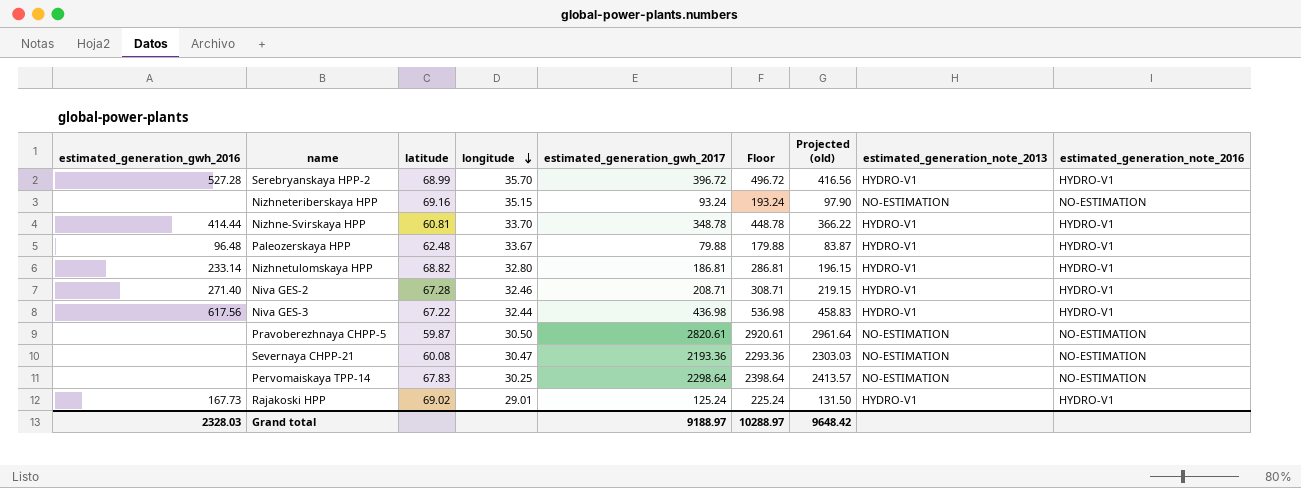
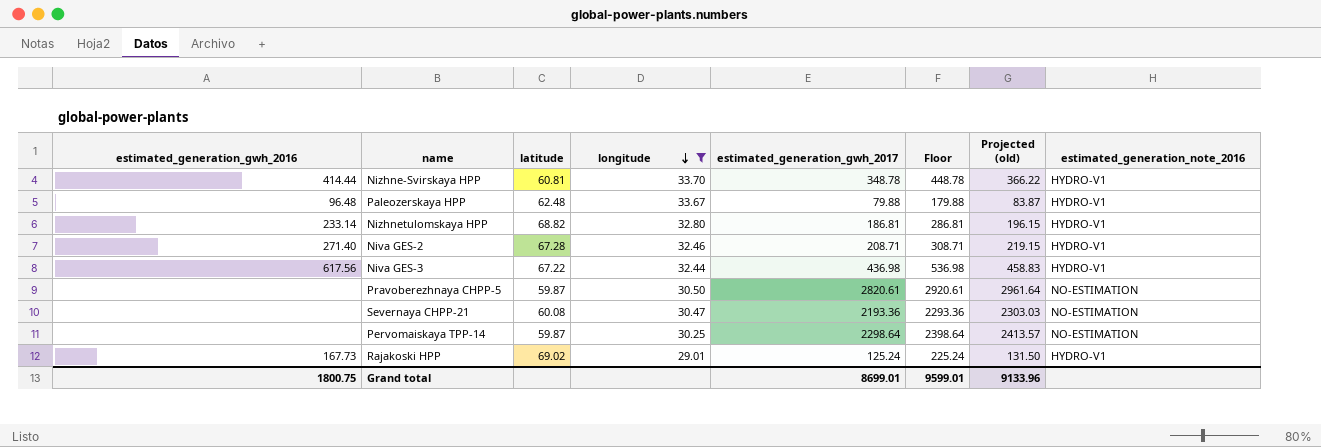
filter: none -> longitude <= 33.70
column estimated_generation_note_2013 | position: 8 -> none
Pervomaiskaya TPP-14 | latitude: 67.83 -> 59.87
Grand total | estimated_generation_gwh_2016: 2328.03 -> 1800.75
Grand total | estimated_generation_gwh_2017: 9188.97 -> 8699.01
Grand total | Floor: 10288.97 -> 9599.01
Grand total | Projected (old): 9648.42 -> 9133.96

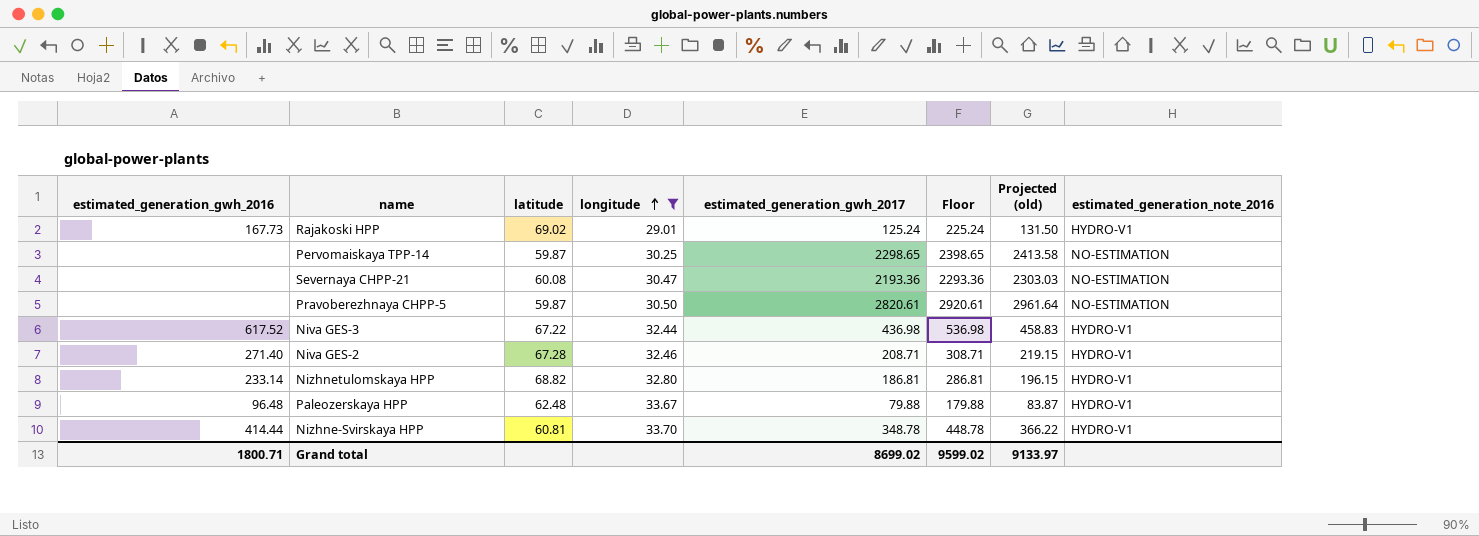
row order: longitude descending -> longitude ascending
Pervomaiskaya TPP-14 | estimated_generation_gwh_2017: 2298.64 -> 2298.65
Pervomaiskaya TPP-14 | Floor: 2398.64 -> 2398.65
Pervomaiskaya TPP-14 | Projected (old): 2413.57 -> 2413.58
Niva GES-3 | estimated_generation_gwh_2016: 617.56 -> 617.52
Grand total | estimated_generation_gwh_2016: 1800.75 -> 1800.71
Grand total | estimated_generation_gwh_2017: 8699.01 -> 8699.02
Grand total | Floor: 9599.01 -> 9599.02
Grand total | Projected (old): 9133.96 -> 9133.97

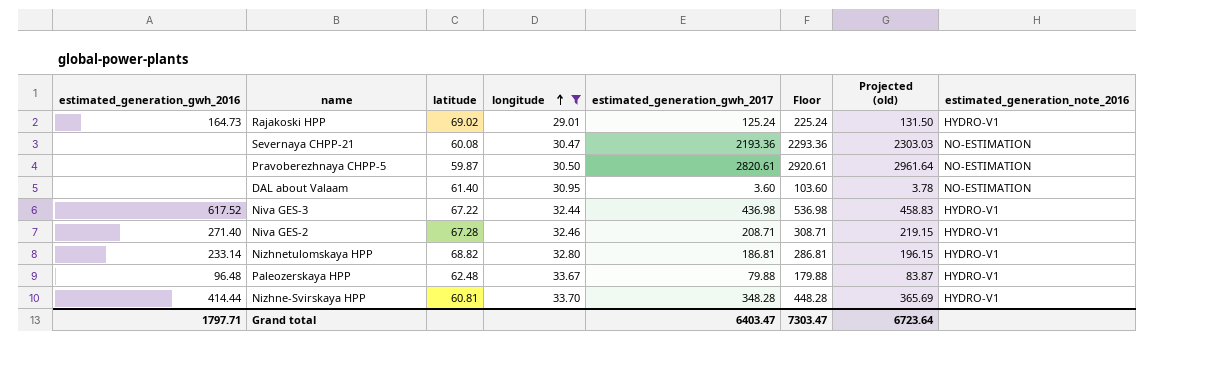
row Pervomaiskaya TPP-14: none | 59.87 | 30.25 | 2298.65 | 2398.65 | 2413.58 | NO-ESTIMATION -> none
Rajakoski HPP | estimated_generation_gwh_2016: 167.73 -> 164.73
row DAL about Valaam: none -> none | 61.40 | 30.95 | 3.60 | 103.60 | 3.78 | NO-ESTIMATION
Nizhne-Svirskaya HPP | estimated_generation_gwh_2017: 348.78 -> 348.28
Nizhne-Svirskaya HPP | Floor: 448.78 -> 448.28
Nizhne-Svirskaya HPP | Projected (old): 366.22 -> 365.69
Grand total | estimated_generation_gwh_2016: 1800.71 -> 1797.71
Grand total | estimated_generation_gwh_2017: 8699.02 -> 6403.47
Grand total | Floor: 9599.02 -> 7303.47
Grand total | Projected (old): 9133.97 -> 6723.64

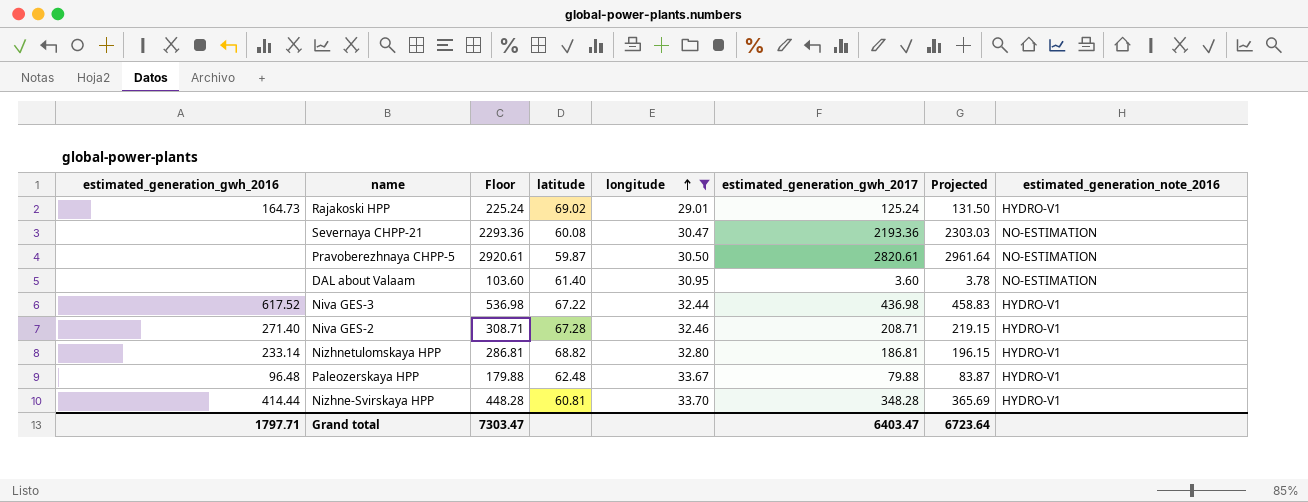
column Floor | position: 6 -> 3
column name: Projected (old) -> Projected

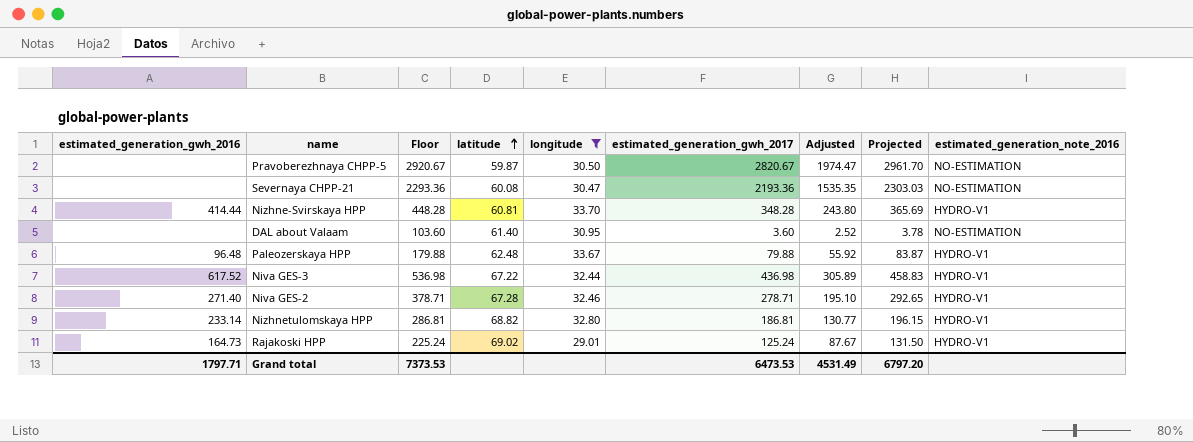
row order: longitude ascending -> latitude ascending
column Adjusted | formula: none -> [estimated_generation_gwh_2017] * 0.7
Pravoberezhnaya CHPP-5 | Floor: 2920.61 -> 2920.67
Pravoberezhnaya CHPP-5 | estimated_generation_gwh_2017: 2820.61 -> 2820.67
Pravoberezhnaya CHPP-5 | Projected: 2961.64 -> 2961.70
Niva GES-2 | Floor: 308.71 -> 378.71
Niva GES-2 | estimated_generation_gwh_2017: 208.71 -> 278.71
Niva GES-2 | Projected: 219.15 -> 292.65
Grand total | Floor: 7303.47 -> 7373.53
Grand total | estimated_generation_gwh_2017: 6403.47 -> 6473.53
Grand total | Projected: 6723.64 -> 6797.20

